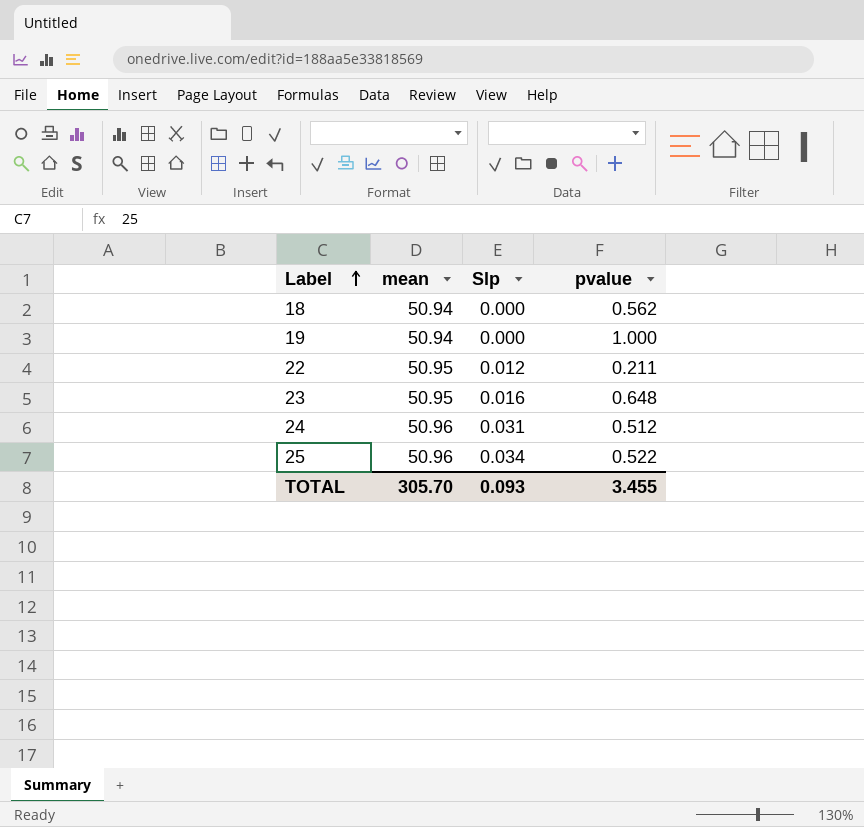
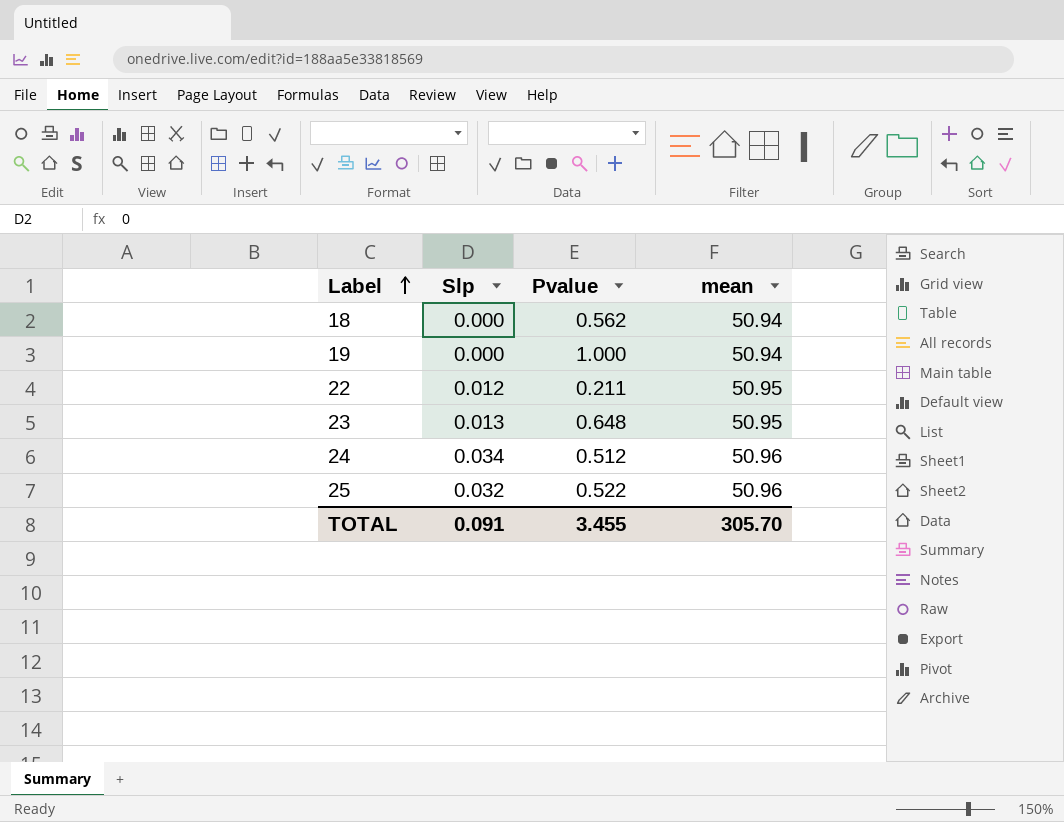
column name: pvalue -> Pvalue
column mean | position: 2 -> 4
23 | Slp: 0.016 -> 0.013
24 | Slp: 0.031 -> 0.034
25 | Slp: 0.034 -> 0.032
TOTAL | Slp: 0.093 -> 0.091

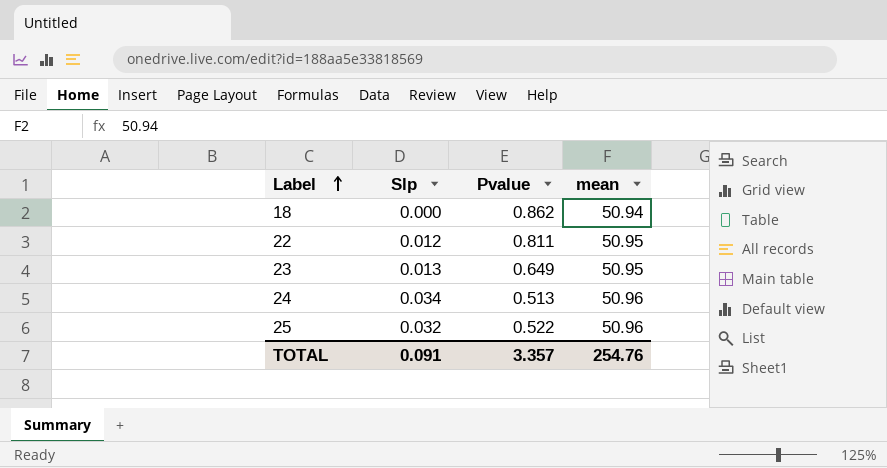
row 19: 0.000 | 1.000 | 50.94 -> none
18 | Pvalue: 0.562 -> 0.862
22 | Pvalue: 0.211 -> 0.811
23 | Pvalue: 0.648 -> 0.649
24 | Pvalue: 0.512 -> 0.513
TOTAL | Pvalue: 3.455 -> 3.357
TOTAL | mean: 305.70 -> 254.76

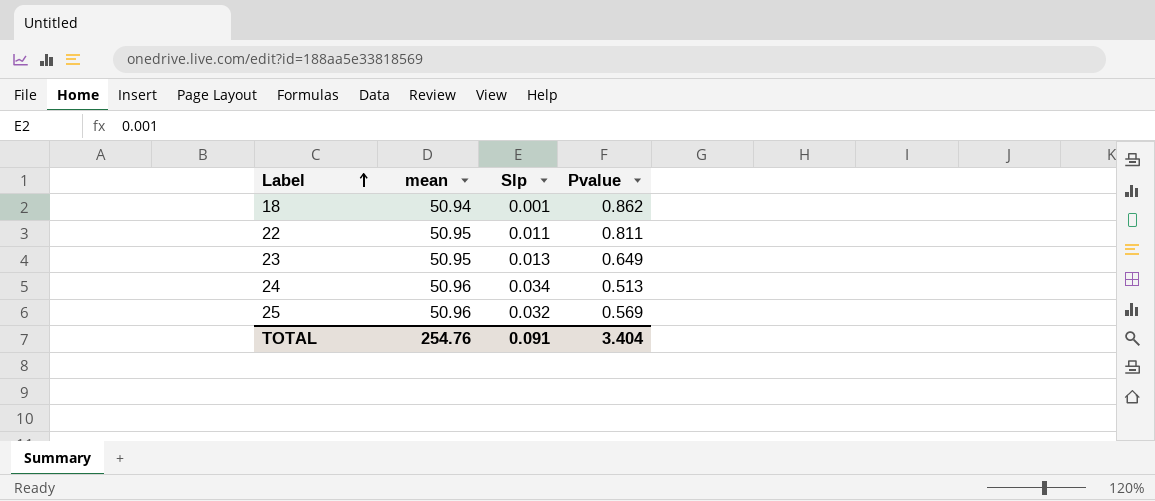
column mean | position: 4 -> 2
18 | Slp: 0.000 -> 0.001
22 | Slp: 0.012 -> 0.011
25 | Pvalue: 0.522 -> 0.569
TOTAL | Pvalue: 3.357 -> 3.404

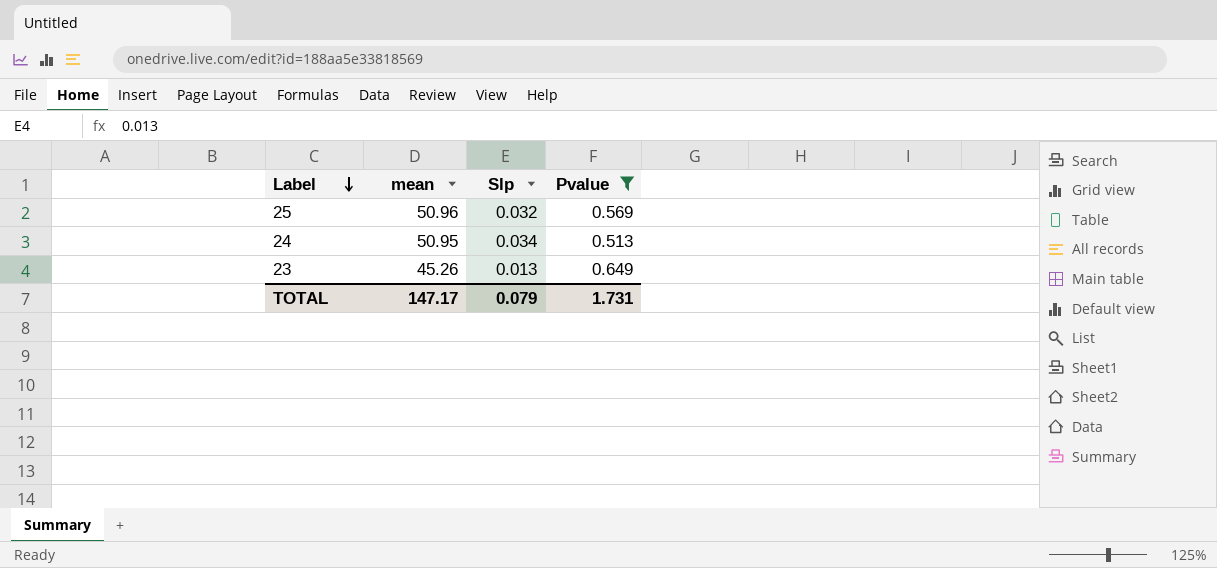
filter: none -> Pvalue <= 0.649
row order: Label ascending -> Label descending
24 | mean: 50.96 -> 50.95
23 | mean: 50.95 -> 45.26
TOTAL | mean: 254.76 -> 147.17
TOTAL | Slp: 0.091 -> 0.079
TOTAL | Pvalue: 3.404 -> 1.731

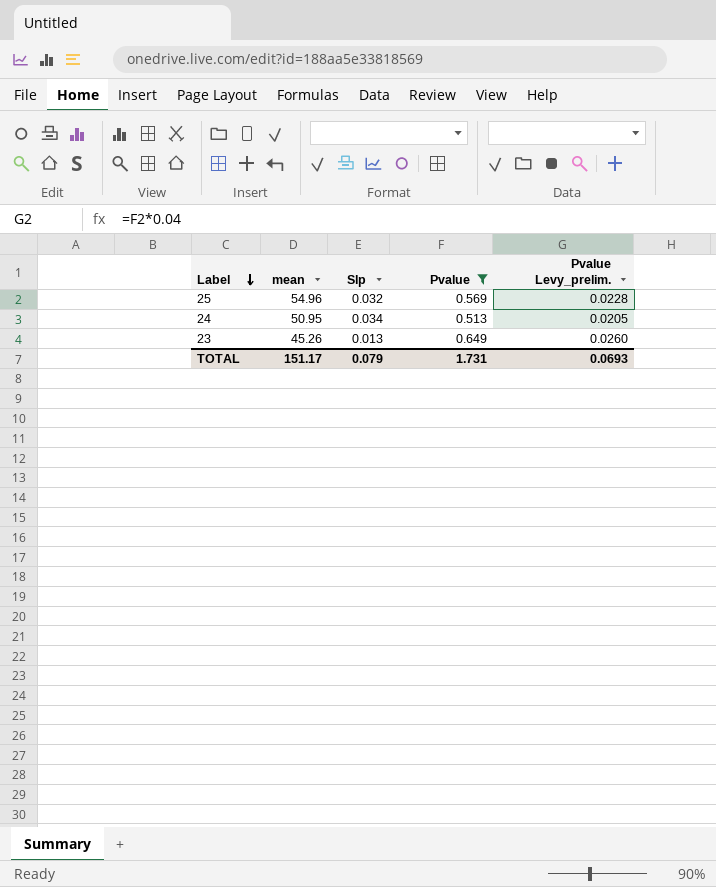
column Pvalue Levy_prelim. | formula: none -> [Pvalue] * 0.04
25 | mean: 50.96 -> 54.96
TOTAL | mean: 147.17 -> 151.17

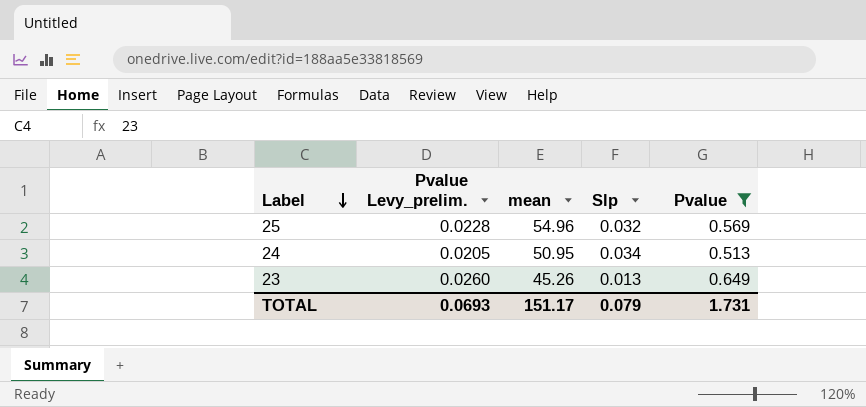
column Pvalue Levy_prelim. | position: 5 -> 2

